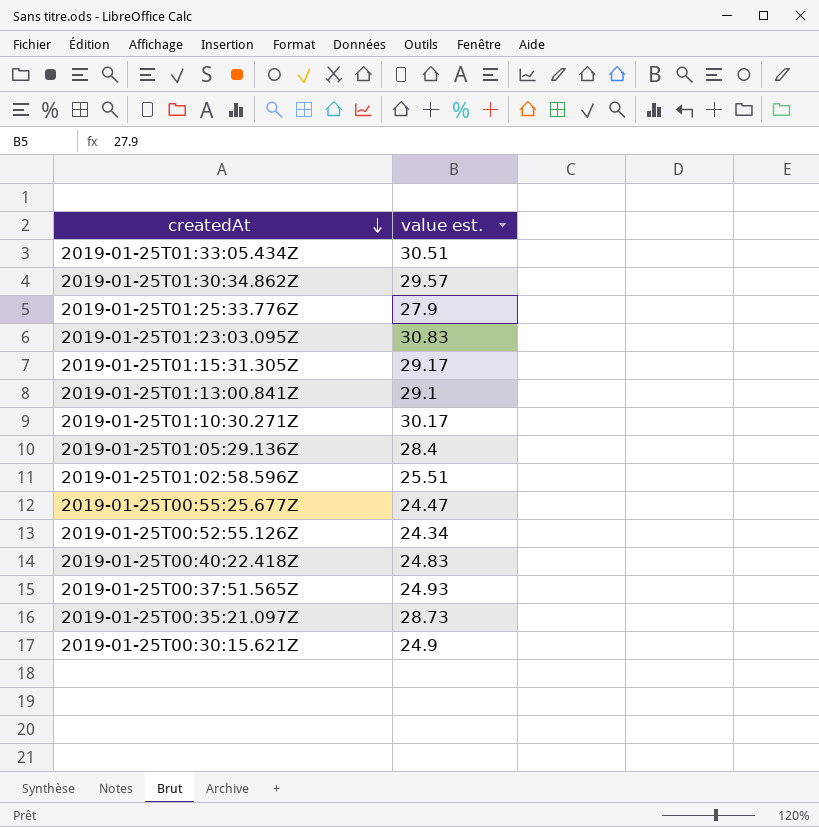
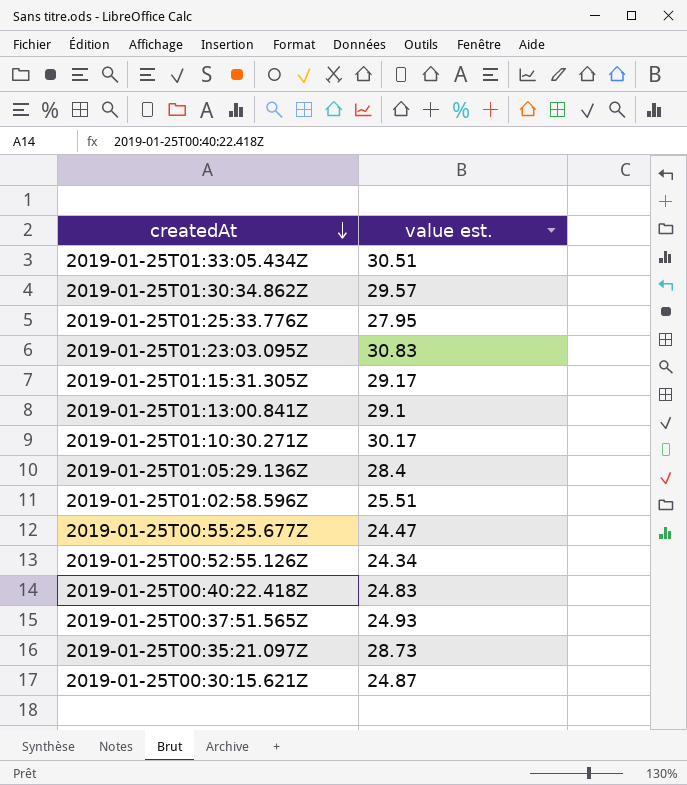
2019-01-25T01:25:33.776Z | value est.: 27.9 -> 27.95
2019-01-25T00:30:15.621Z | value est.: 24.9 -> 24.87

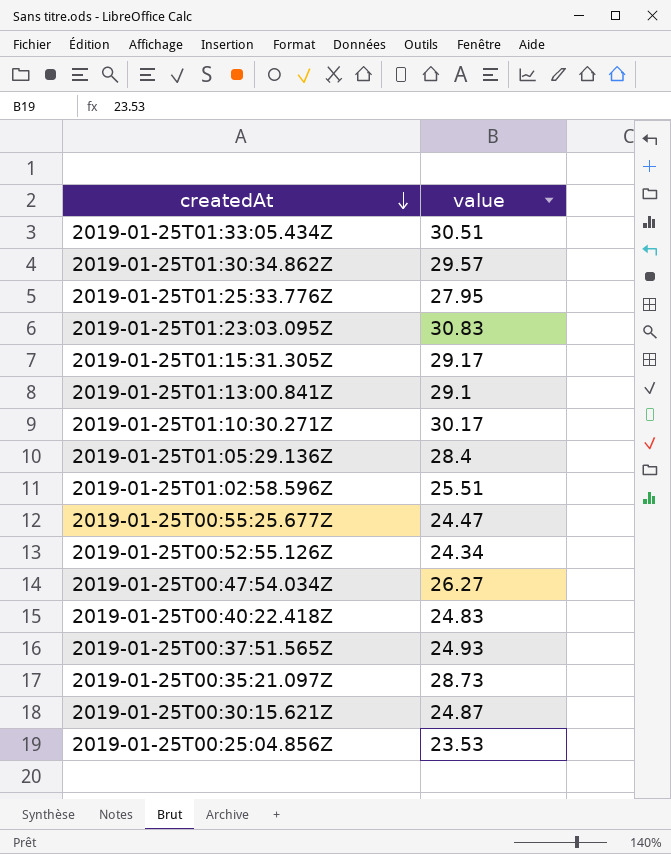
column name: value est. -> value
row 2019-01-25T00:47:54.034Z: none -> 26.27
row 2019-01-25T00:25:04.856Z: none -> 23.53

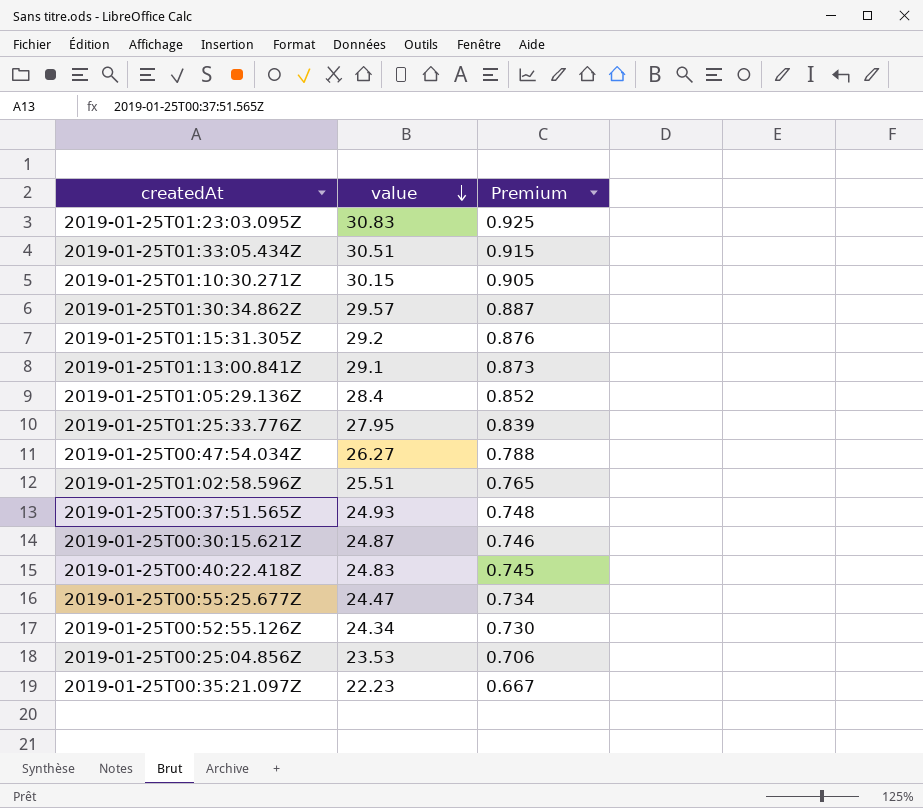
row order: createdAt descending -> value descending
column Premium | formula: none -> [value] * 0.03
2019-01-25T01:10:30.271Z | value: 30.17 -> 30.15
2019-01-25T01:15:31.305Z | value: 29.17 -> 29.2
2019-01-25T00:35:21.097Z | value: 28.73 -> 22.23

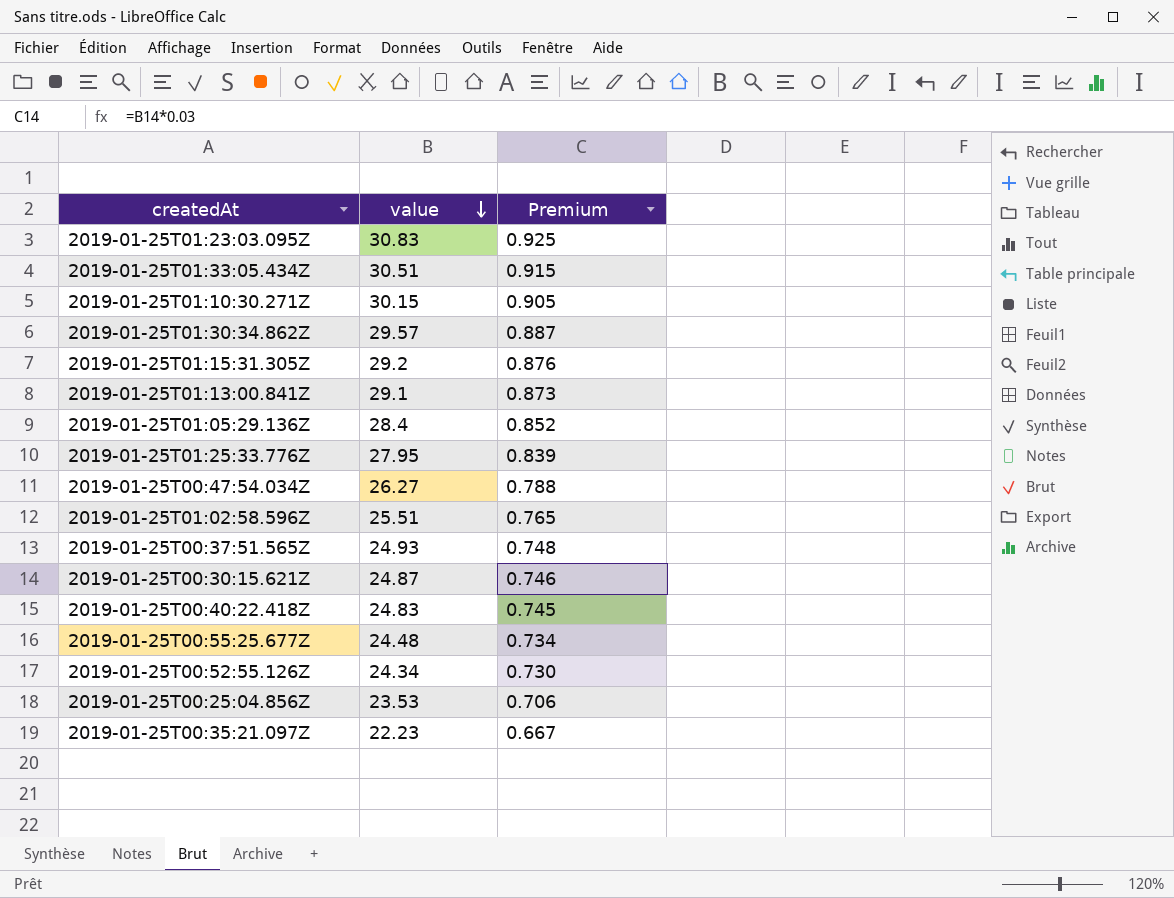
2019-01-25T00:55:25.677Z | value: 24.47 -> 24.48

